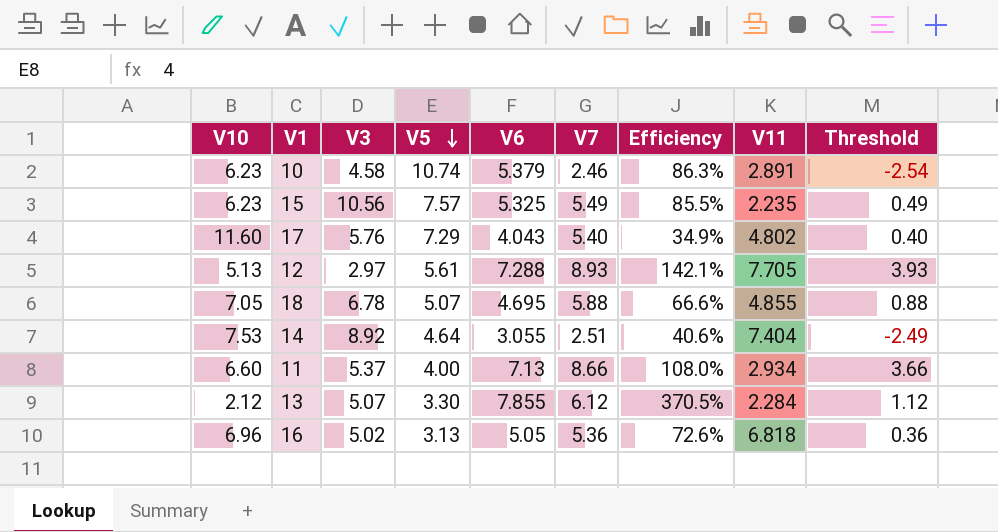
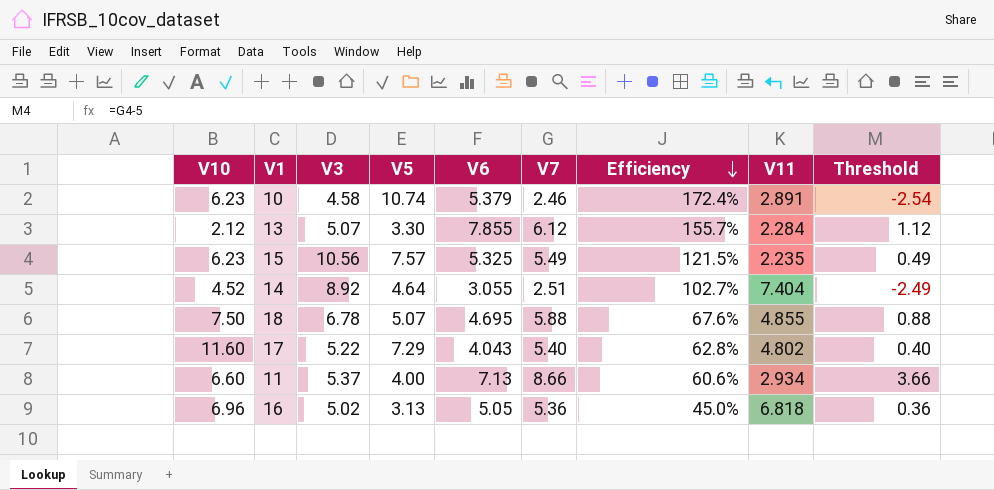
row order: V5 descending -> Efficiency descending
column Efficiency | formula: [V6] / [V10] -> [V5] / [V10]
row 12: 5.13 | 2.97 | 5.61 | 7.288 | 8.93 | 142.1% | 7.705 | 3.93 -> none
14 | V10: 7.53 -> 4.52
18 | V10: 7.05 -> 7.50
17 | V3: 5.76 -> 5.22

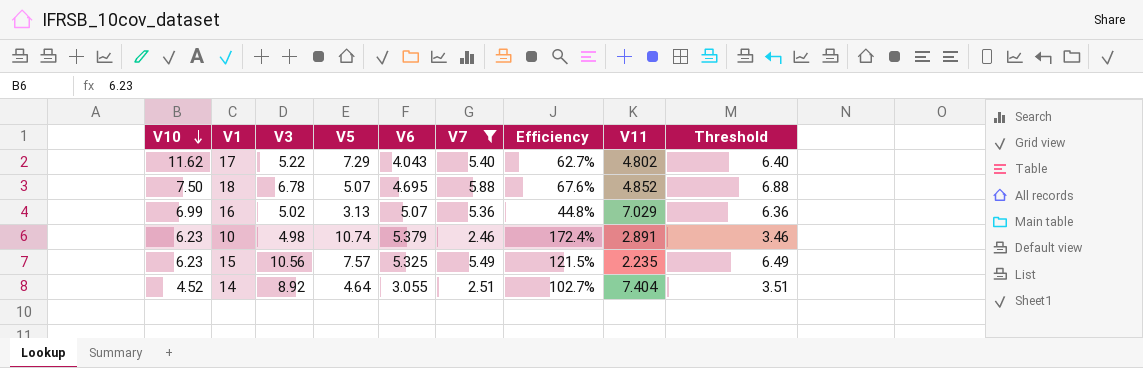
filter: none -> V7 <= 5.88
row order: Efficiency descending -> V10 descending
column Threshold | formula: [V7] - 5 -> [V7] + 1
17 | V10: 11.60 -> 11.62
17 | Efficiency: 62.8% -> 62.7%
18 | V11: 4.855 -> 4.852
16 | V10: 6.96 -> 6.99
16 | V6: 5.05 -> 5.07
16 | Efficiency: 45.0% -> 44.8%
16 | V11: 6.818 -> 7.029
10 | V3: 4.58 -> 4.98

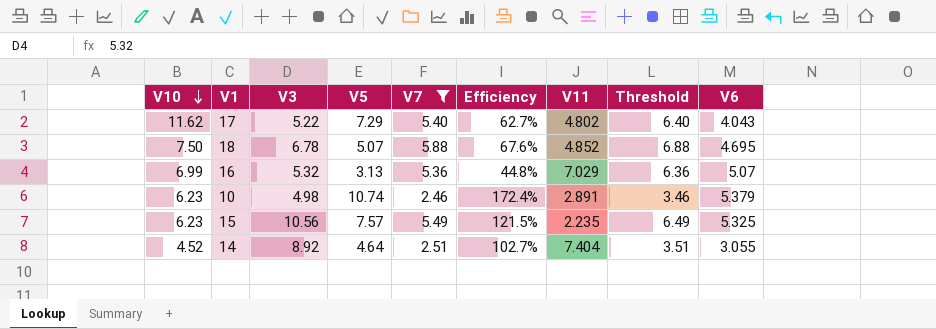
column V6 | position: 5 -> 9
16 | V3: 5.02 -> 5.32

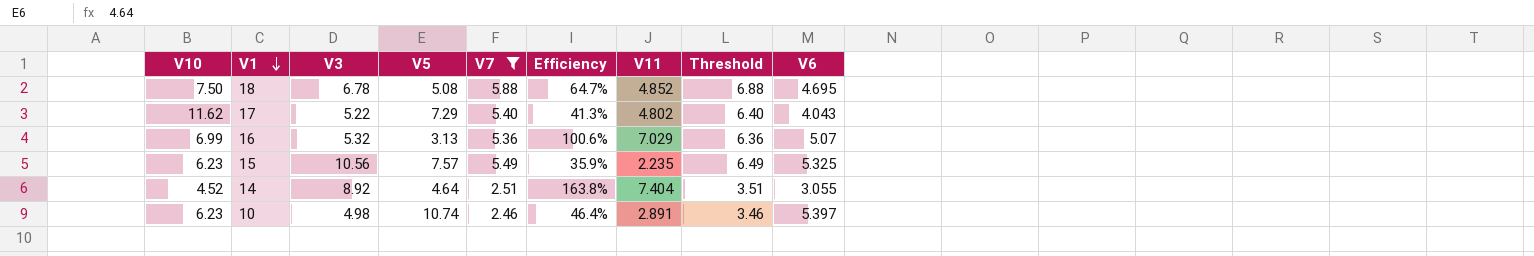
row order: V10 descending -> V1 descending
column Efficiency | formula: [V5] / [V10] -> [V11] / [V10]
18 | V5: 5.07 -> 5.08
10 | V6: 5.379 -> 5.397

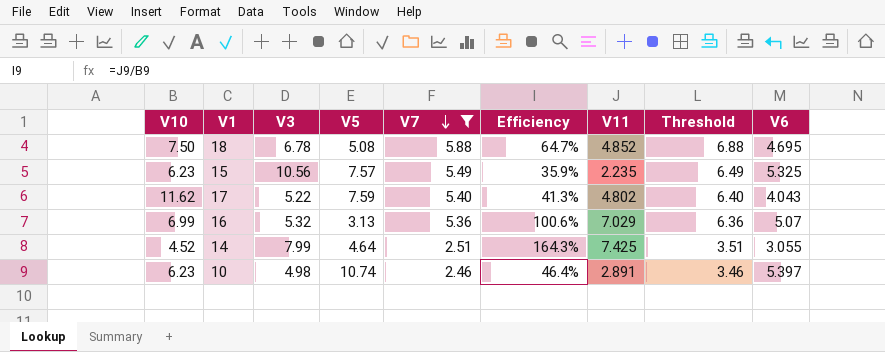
row order: V1 descending -> V7 descending
17 | V5: 7.29 -> 7.59
14 | V3: 8.92 -> 7.99
14 | Efficiency: 163.8% -> 164.3%
14 | V11: 7.404 -> 7.425

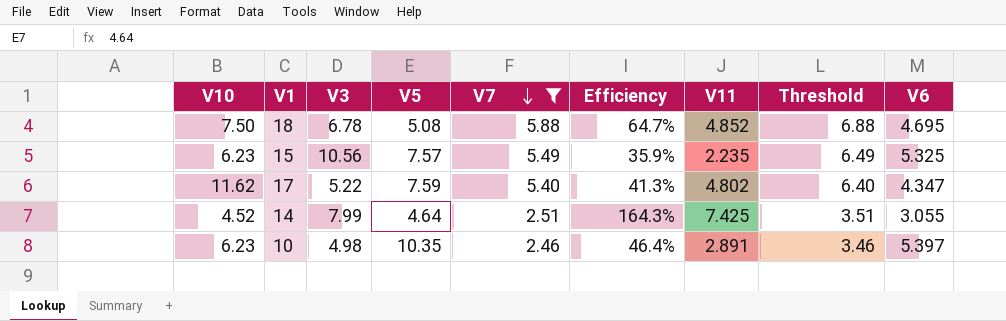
row 16: 6.99 | 5.32 | 3.13 | 5.36 | 100.6% | 7.029 | 6.36 | 5.07 -> none
17 | V6: 4.043 -> 4.347
10 | V5: 10.74 -> 10.35

